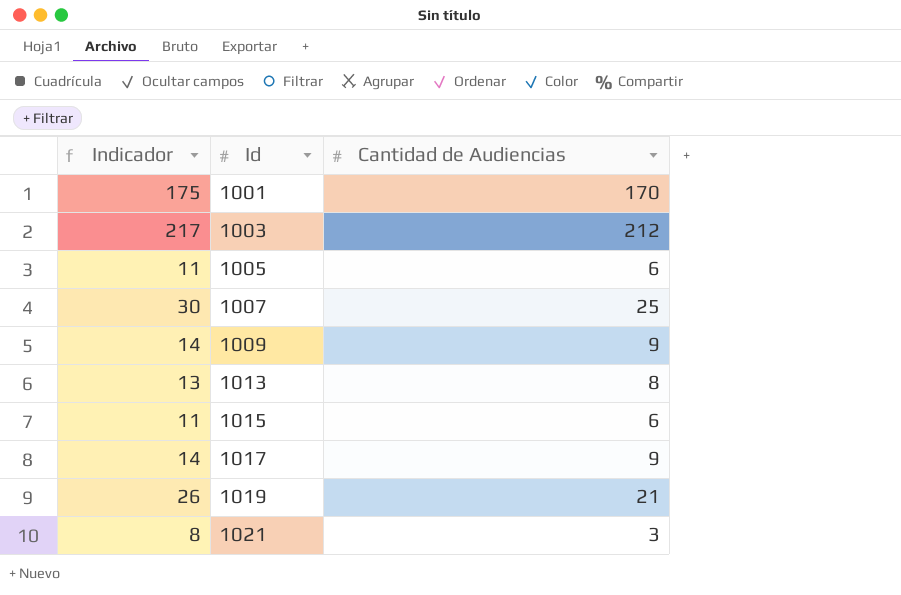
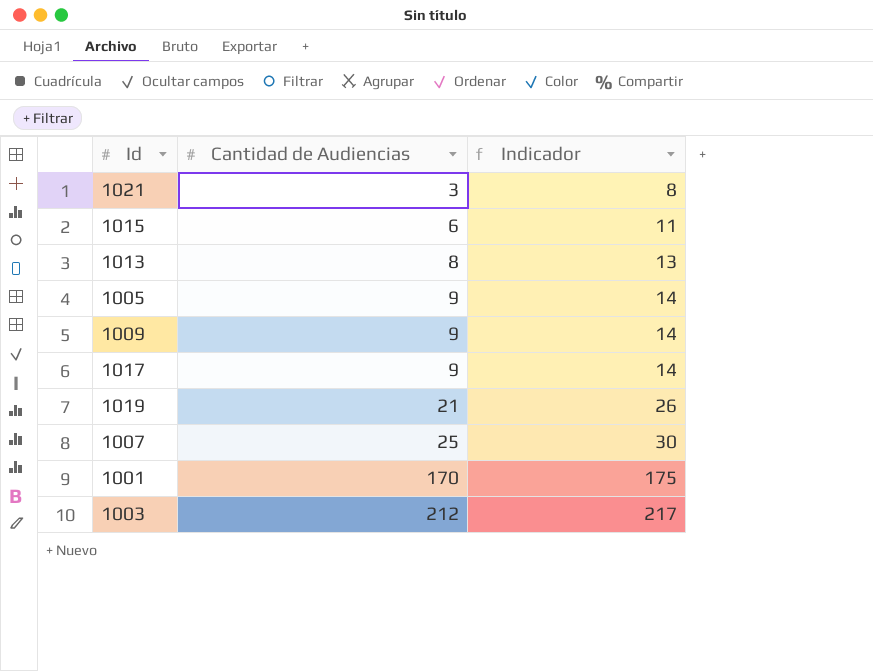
row order: Id ascending -> Cantidad de Audiencias ascending
column Indicador | position: 1 -> 3
1005 | Cantidad de Audiencias: 6 -> 9
1005 | Indicador: 11 -> 14

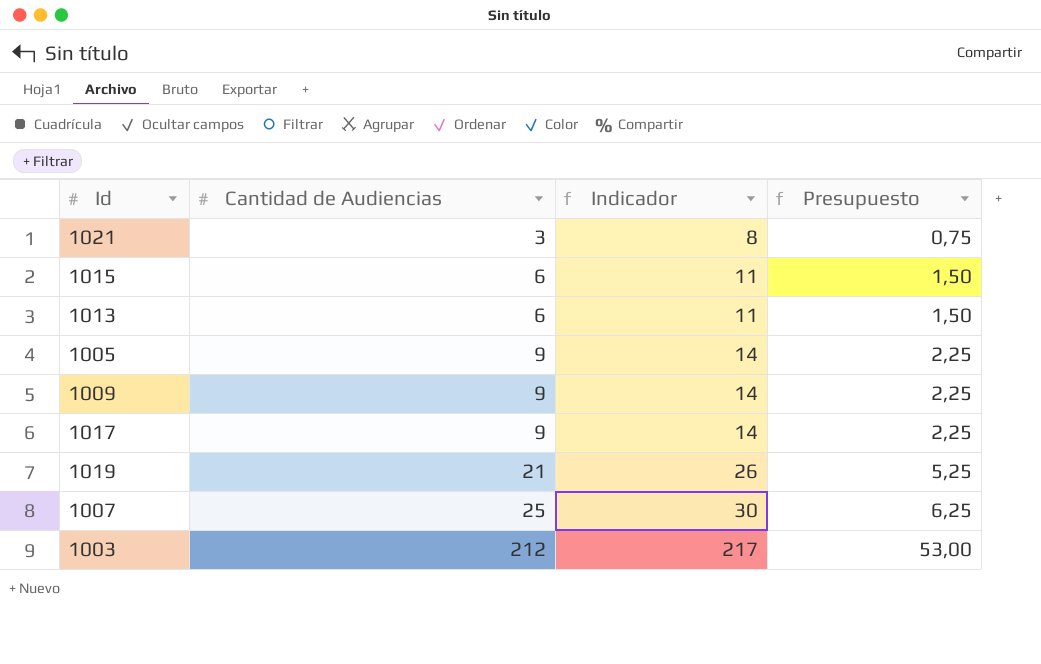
column Presupuesto | formula: none -> [Cantidad de Audiencias] * 0,25
row 1001: 170 | 175 -> none
1013 | Cantidad de Audiencias: 8 -> 6
1013 | Indicador: 13 -> 11

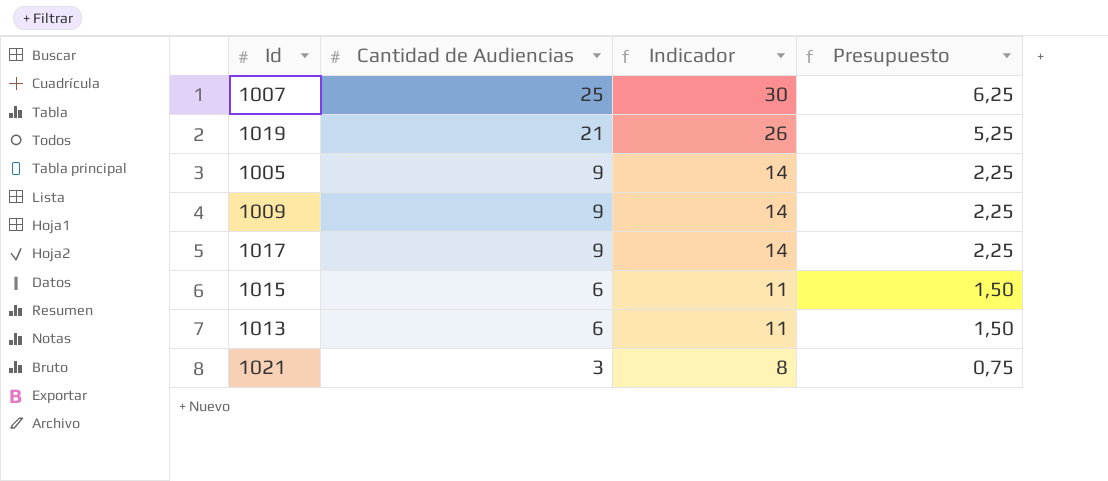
row order: Cantidad de Audiencias ascending -> Cantidad de Audiencias descending
row 1003: 212 | 217 | 53,00 -> none

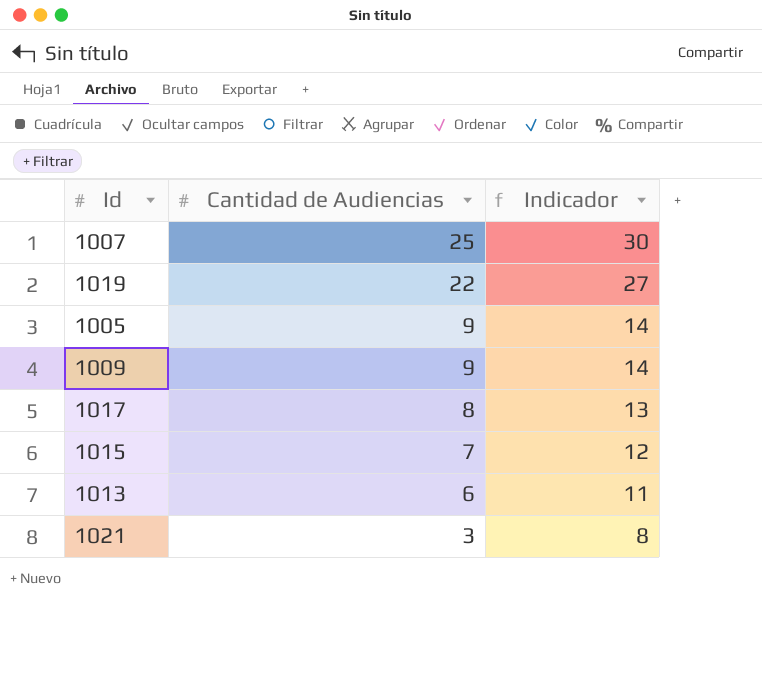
column Presupuesto | formula: [Cantidad de Audiencias] * 0,25 -> none
1019 | Cantidad de Audiencias: 21 -> 22
1019 | Indicador: 26 -> 27
1017 | Cantidad de Audiencias: 9 -> 8
1017 | Indicador: 14 -> 13
1015 | Cantidad de Audiencias: 6 -> 7
1015 | Indicador: 11 -> 12

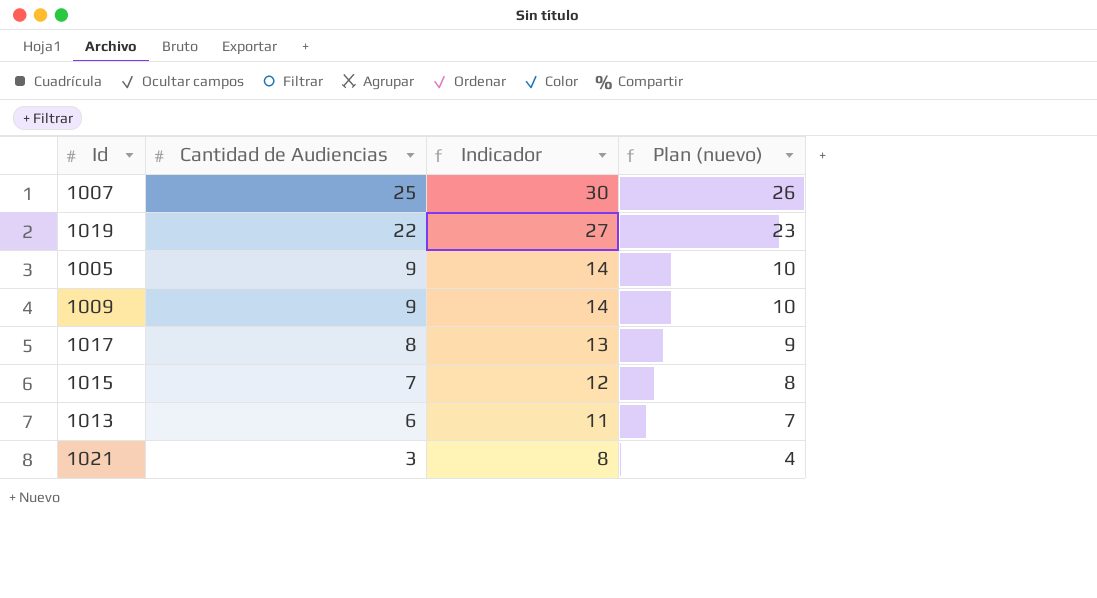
column Plan (nuevo) | formula: none -> [Cantidad de Audiencias] + 1

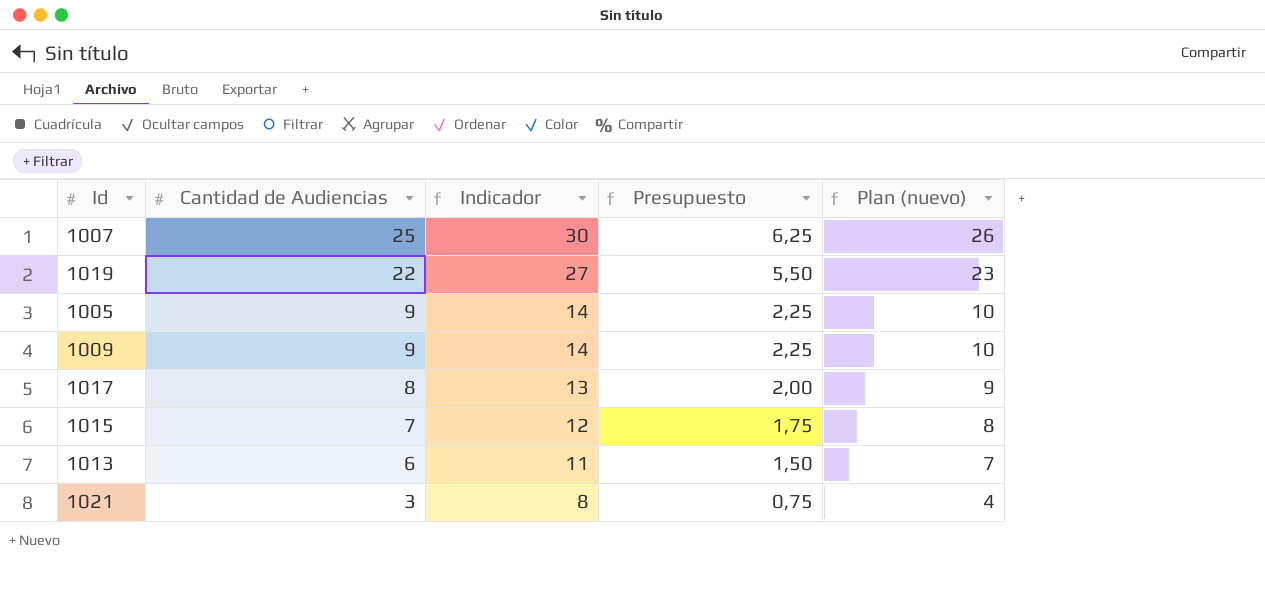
column Presupuesto | formula: none -> [Cantidad de Audiencias] * 0,25

